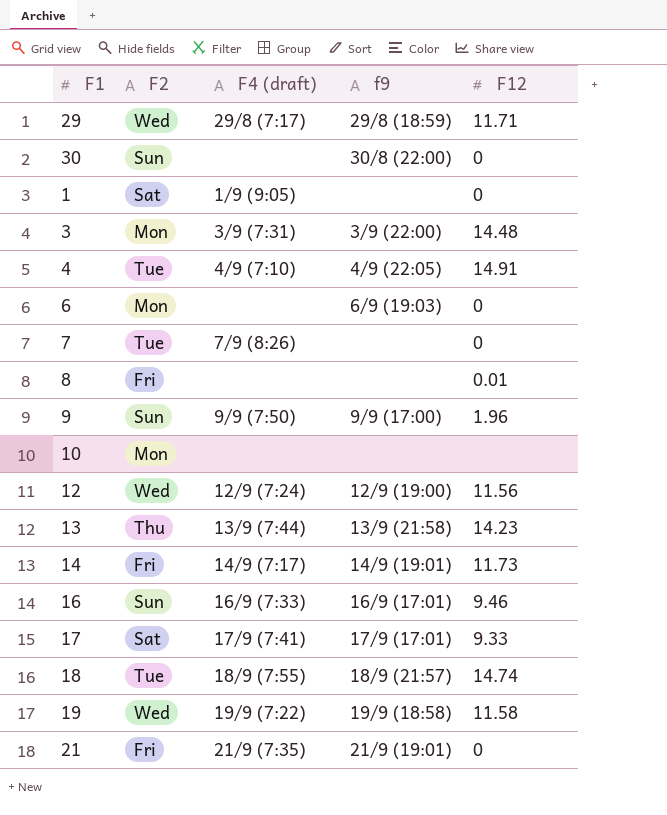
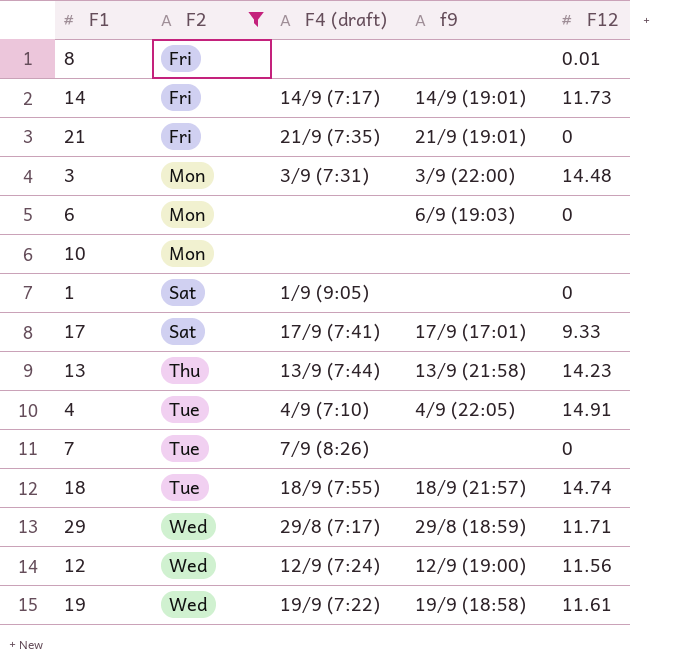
filter: none -> F2 != Sun
row order: none -> F2 ascending
19 | F12: 11.58 -> 11.61

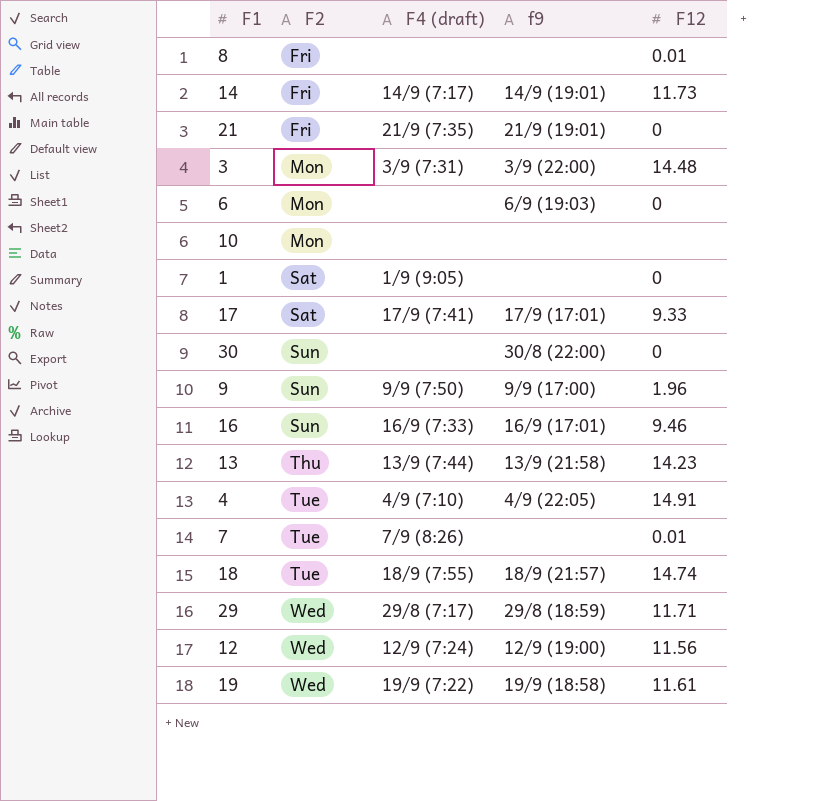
filter: F2 != Sun -> none
7 | F12: 0 -> 0.01

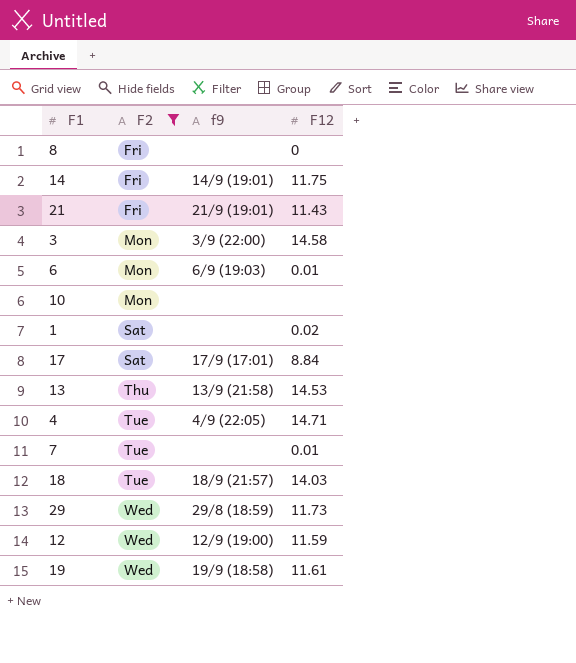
filter: none -> F2 != Sun
column F4 (draft) | position: 3 -> none
8 | F12: 0.01 -> 0
14 | F12: 11.73 -> 11.75
21 | F12: 0 -> 11.43
3 | F12: 14.48 -> 14.58
6 | F12: 0 -> 0.01
1 | F12: 0 -> 0.02
17 | F12: 9.33 -> 8.84
13 | F12: 14.23 -> 14.53
4 | F12: 14.91 -> 14.71
18 | F12: 14.74 -> 14.03
29 | F12: 11.71 -> 11.73
12 | F12: 11.56 -> 11.59

